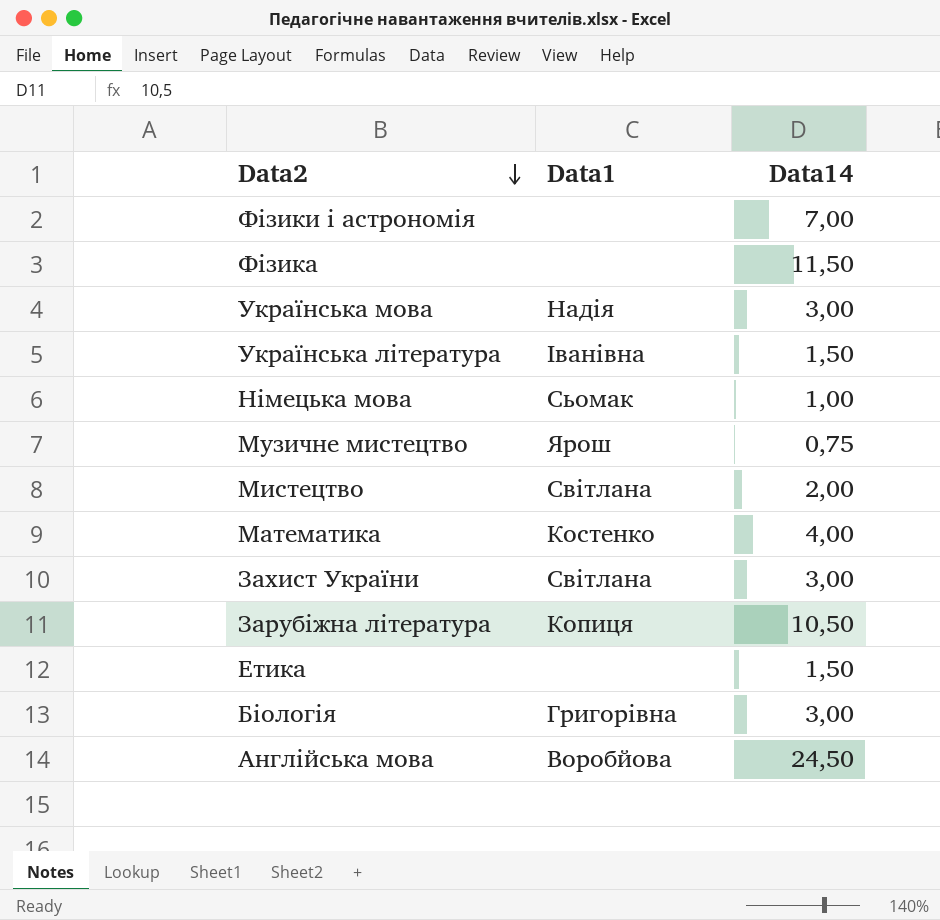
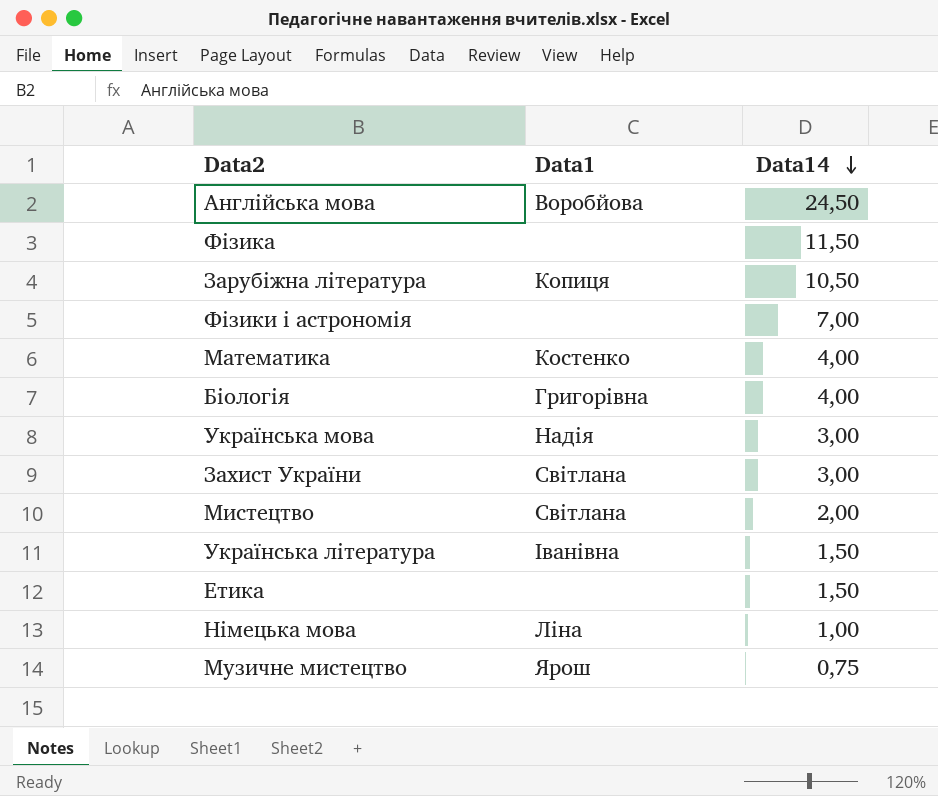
row order: Data2 descending -> Data14 descending
Біологія | Data14: 3,00 -> 4,00
Німецька мова | Data1: Сьомак -> Ліна

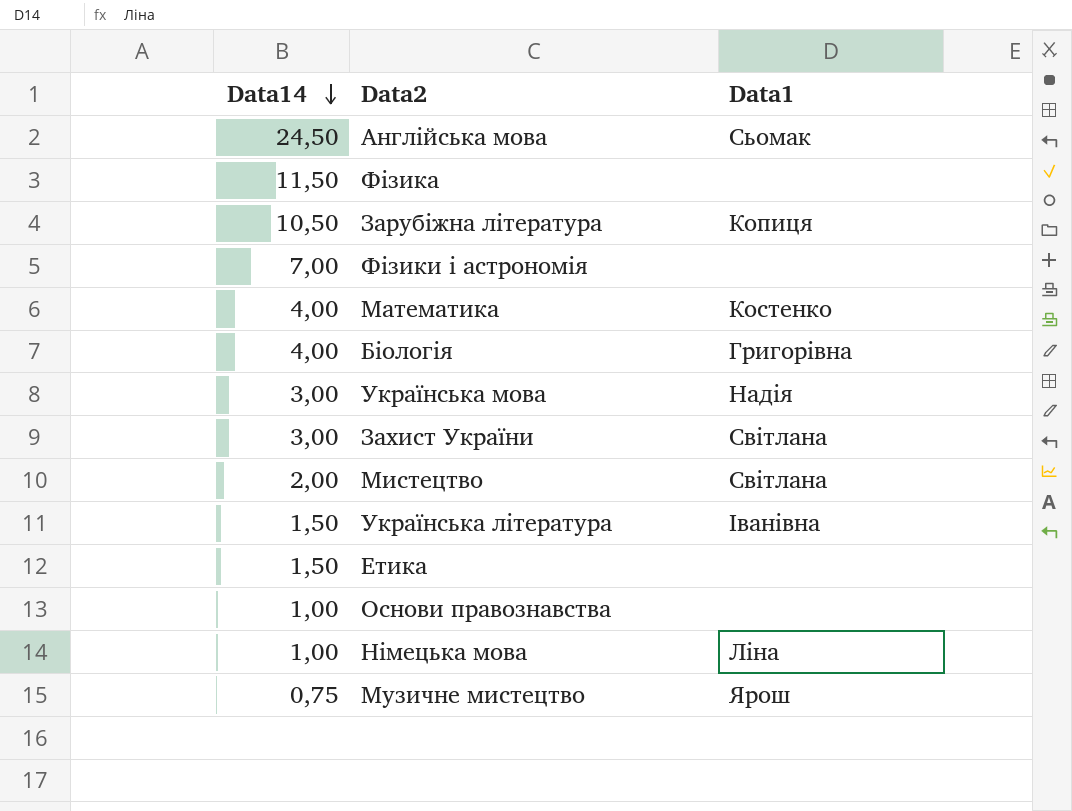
column Data14 | position: 3 -> 1
Англійська мова | Data1: Воробйова -> Сьомак
row Основи правознавства: none -> 1,00 | none

